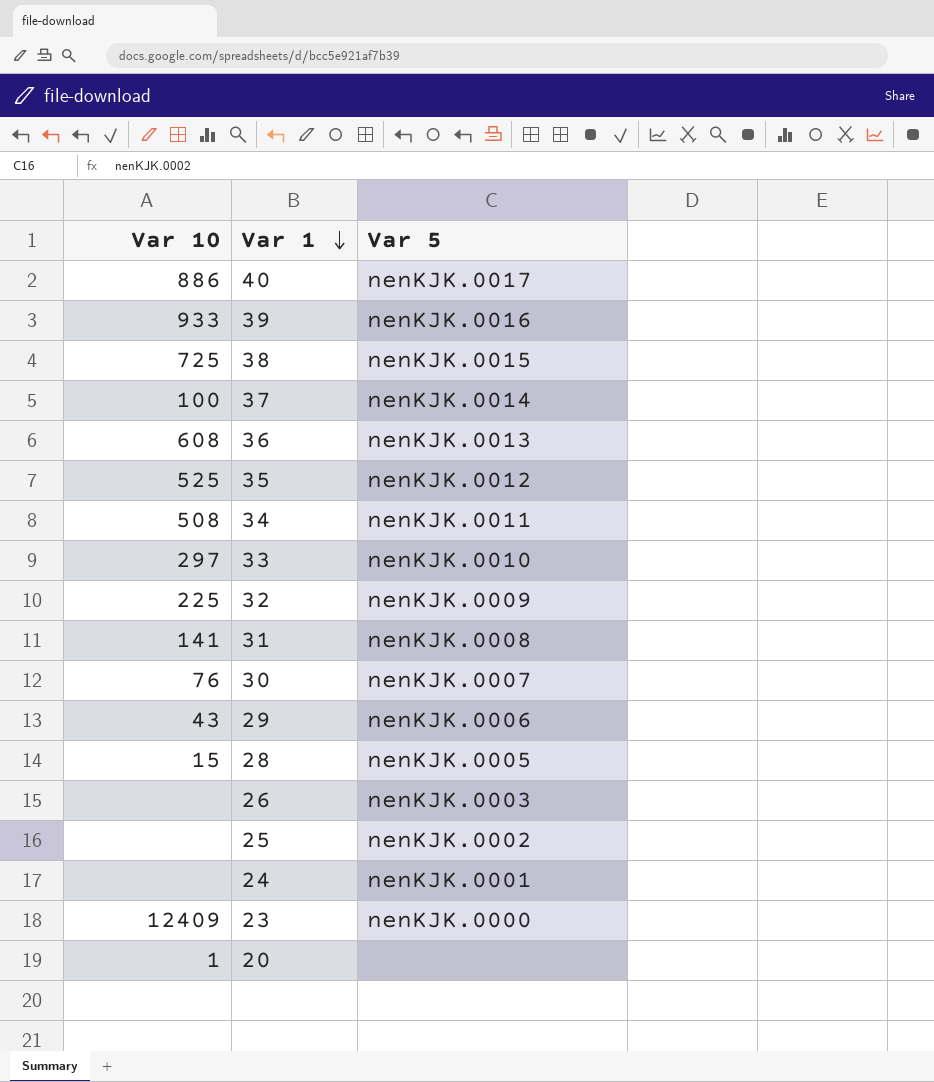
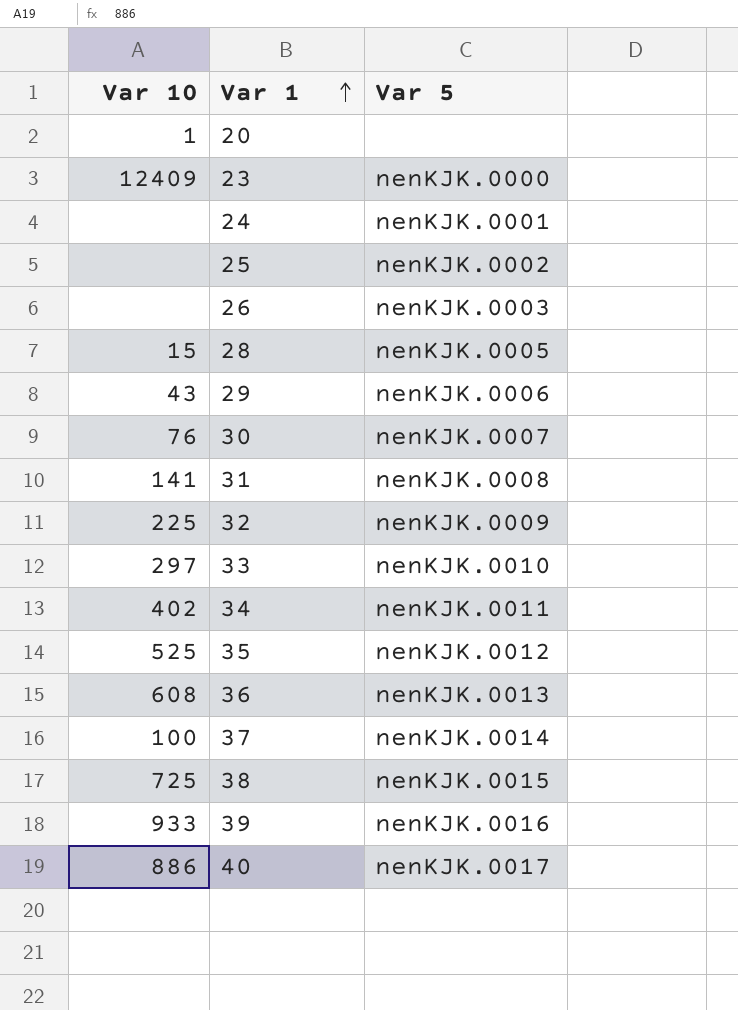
row order: Var 1 descending -> Var 1 ascending
34 | Var 10: 508 -> 402

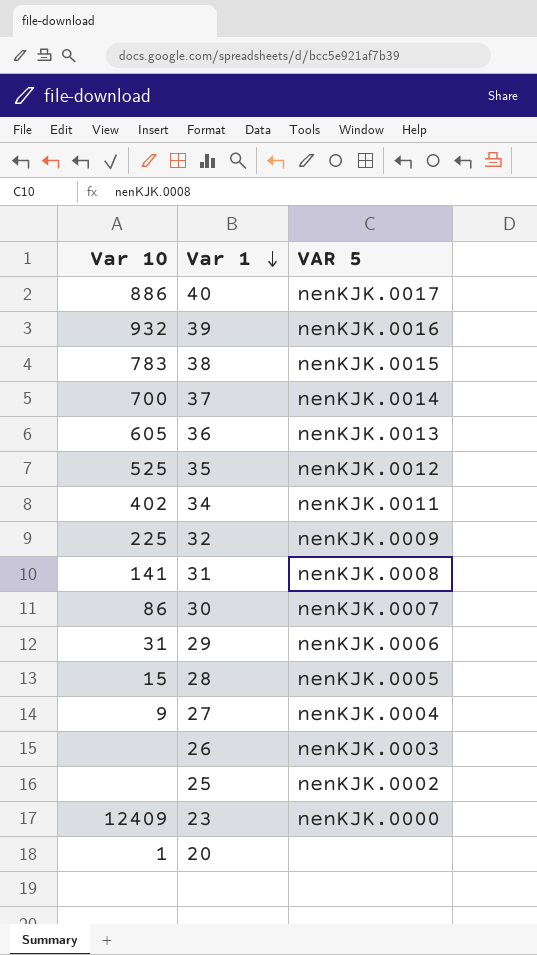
row order: Var 1 ascending -> Var 1 descending
column name: Var 5 -> VAR 5
row 24: none | nenKJK.0001 -> none
row 33: 297 | nenKJK.0010 -> none
39 | Var 10: 933 -> 932
38 | Var 10: 725 -> 783
37 | Var 10: 100 -> 700
36 | Var 10: 608 -> 605
30 | Var 10: 76 -> 86
29 | Var 10: 43 -> 31
row 27: none -> 9 | nenKJK.0004

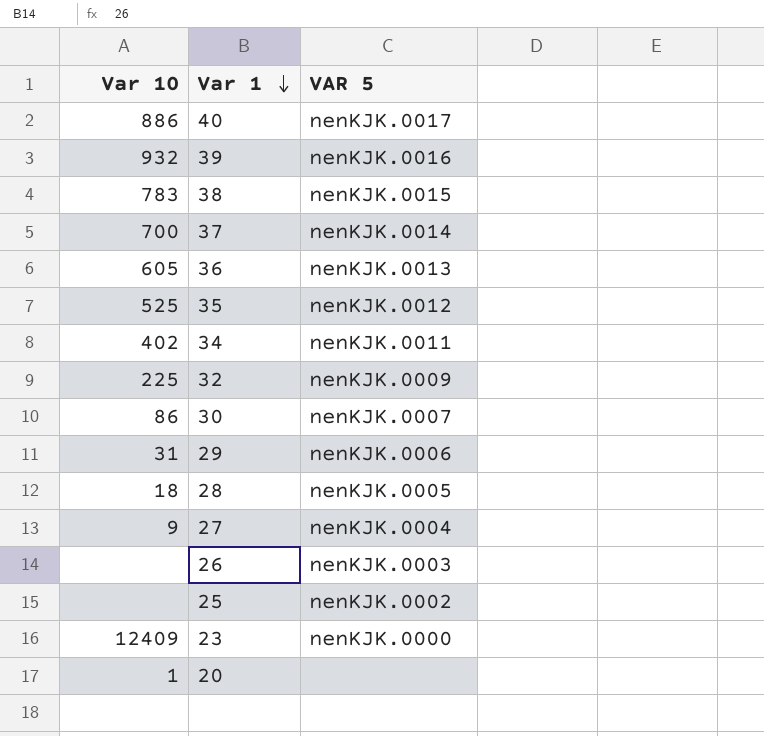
row 31: 141 | nenKJK.0008 -> none
28 | Var 10: 15 -> 18

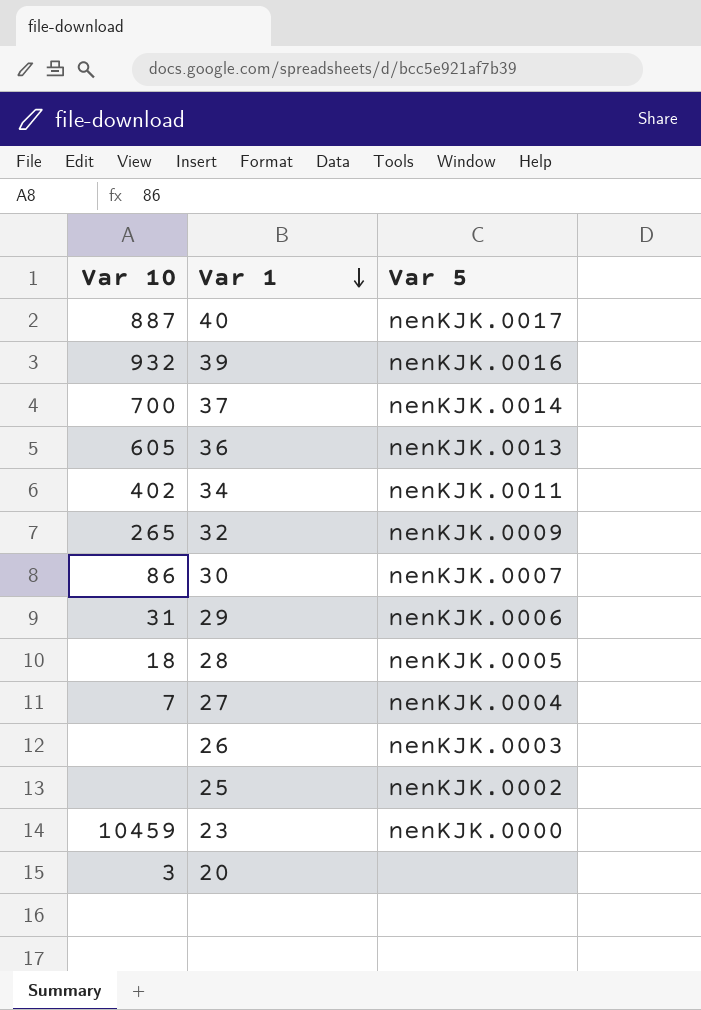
column name: VAR 5 -> Var 5
row 38: 783 | nenKJK.0015 -> none
row 35: 525 | nenKJK.0012 -> none
40 | Var 10: 886 -> 887
32 | Var 10: 225 -> 265
27 | Var 10: 9 -> 7
23 | Var 10: 12409 -> 10459
20 | Var 10: 1 -> 3

